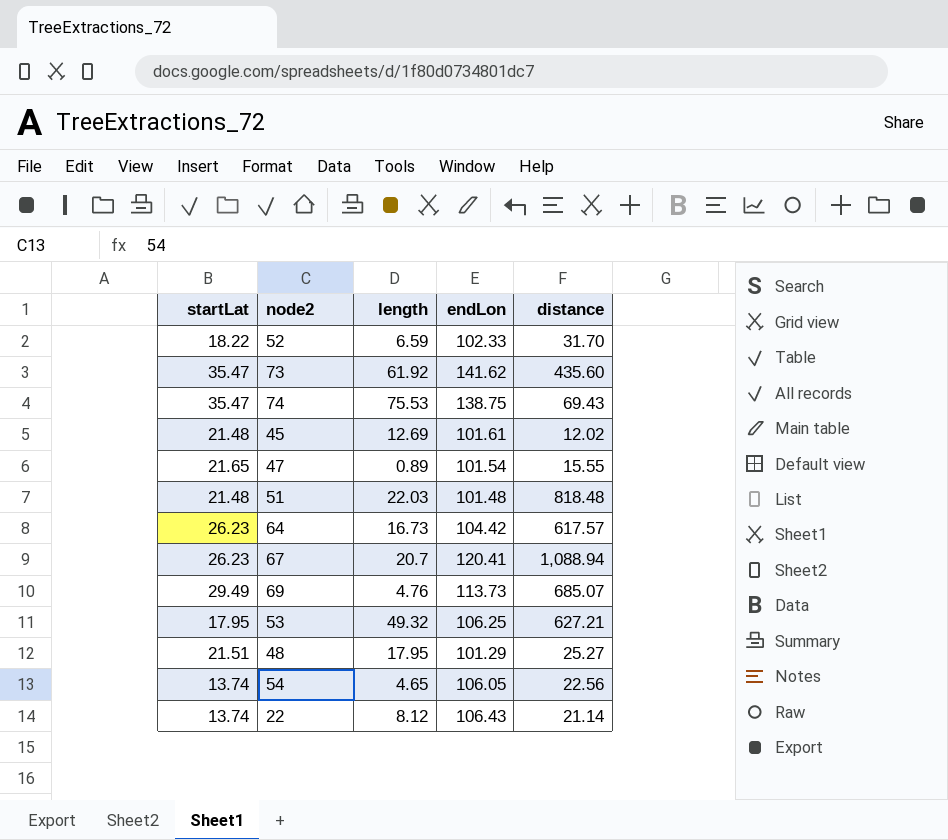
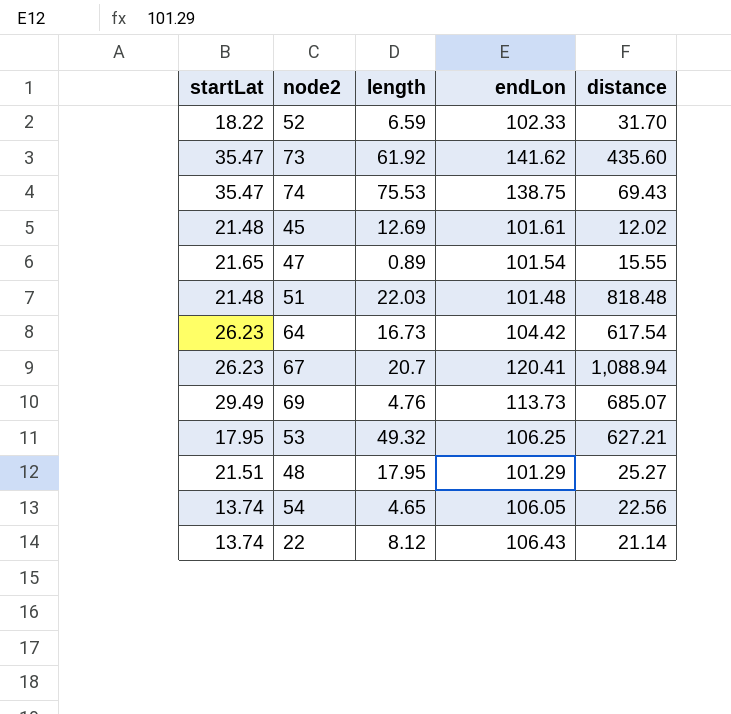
64 | distance: 617.57 -> 617.54

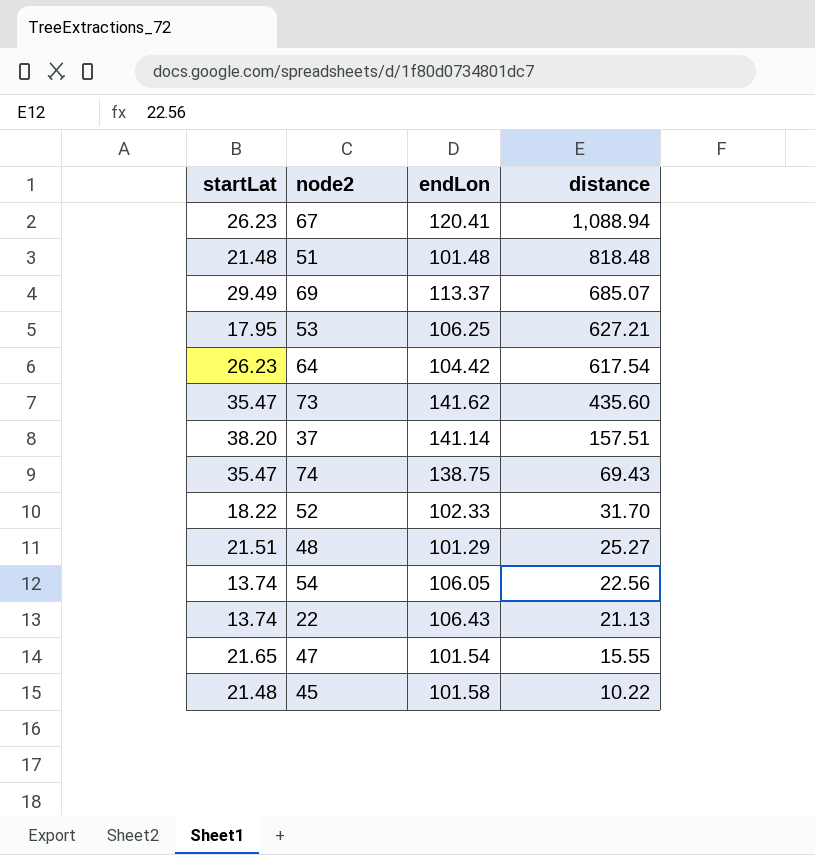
row order: none -> distance descending
column length | position: 3 -> none
69 | endLon: 113.73 -> 113.37
row 37: none -> 38.20 | 141.14 | 157.51
22 | distance: 21.14 -> 21.13
45 | endLon: 101.61 -> 101.58
45 | distance: 12.02 -> 10.22

